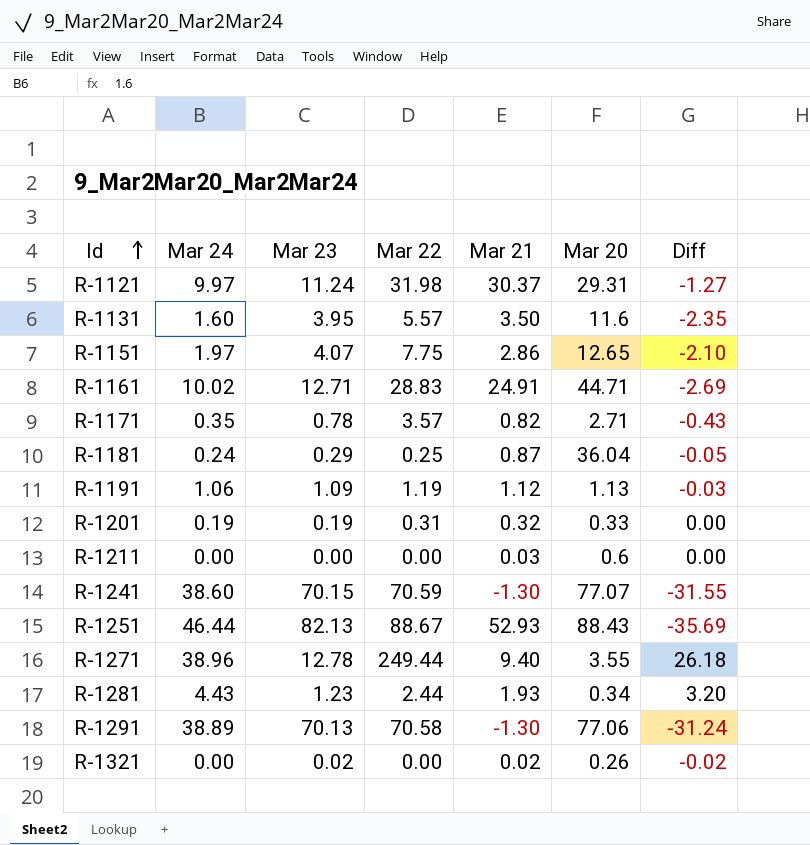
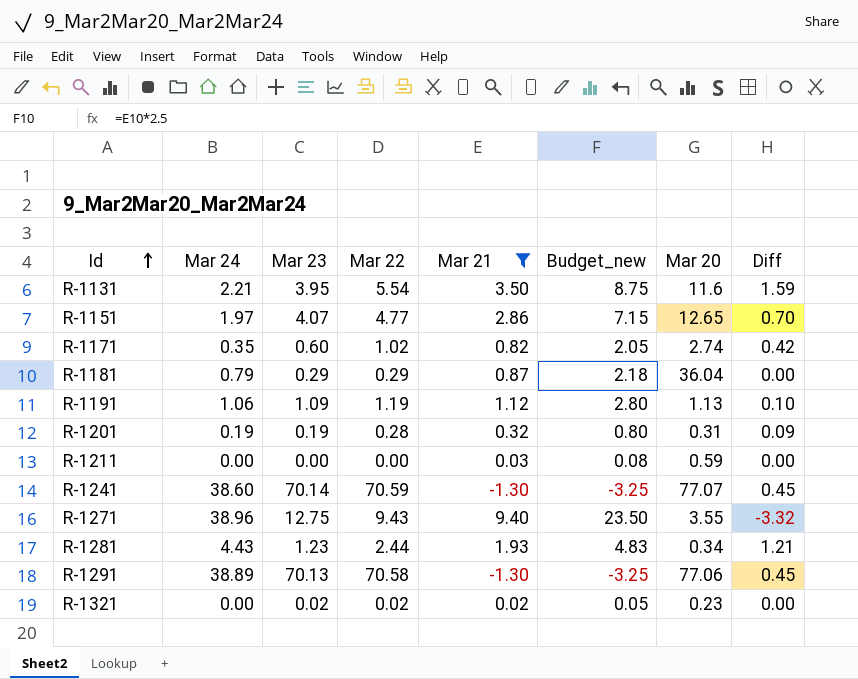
filter: none -> Mar 21 <= 9.40
column Budget_new | formula: none -> [Mar 21] * 2.5
column Diff | formula: [Mar 24] - [Mar 23] -> [Mar 22] - [Mar 23]
R-1131 | Mar 24: 1.60 -> 2.21
R-1131 | Mar 22: 5.57 -> 5.54
R-1151 | Mar 22: 7.75 -> 4.77
R-1171 | Mar 23: 0.78 -> 0.60
R-1171 | Mar 22: 3.57 -> 1.02
R-1171 | Mar 20: 2.71 -> 2.74
R-1181 | Mar 24: 0.24 -> 0.79
R-1181 | Mar 22: 0.25 -> 0.29
R-1201 | Mar 22: 0.31 -> 0.28
R-1201 | Mar 20: 0.33 -> 0.31
R-1211 | Mar 20: 0.6 -> 0.59
R-1241 | Mar 23: 70.15 -> 70.14
R-1271 | Mar 23: 12.78 -> 12.75
R-1271 | Mar 22: 249.44 -> 9.43
R-1321 | Mar 22: 0.00 -> 0.02
R-1321 | Mar 20: 0.26 -> 0.23

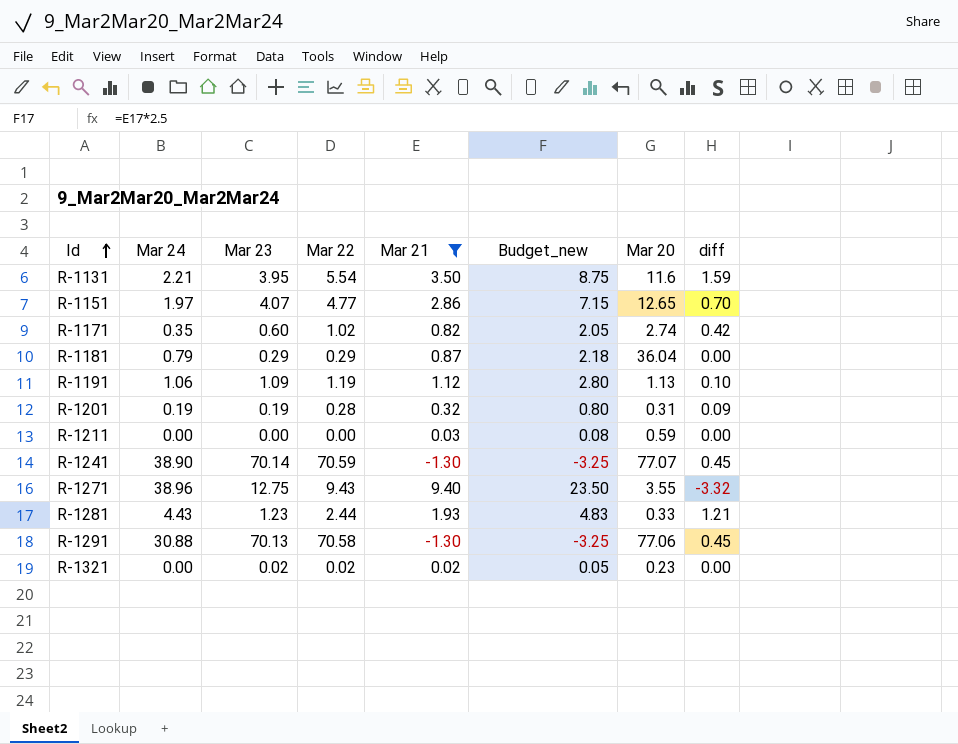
column name: Diff -> diff
R-1241 | Mar 24: 38.60 -> 38.90
R-1281 | Mar 20: 0.34 -> 0.33
R-1291 | Mar 24: 38.89 -> 30.88

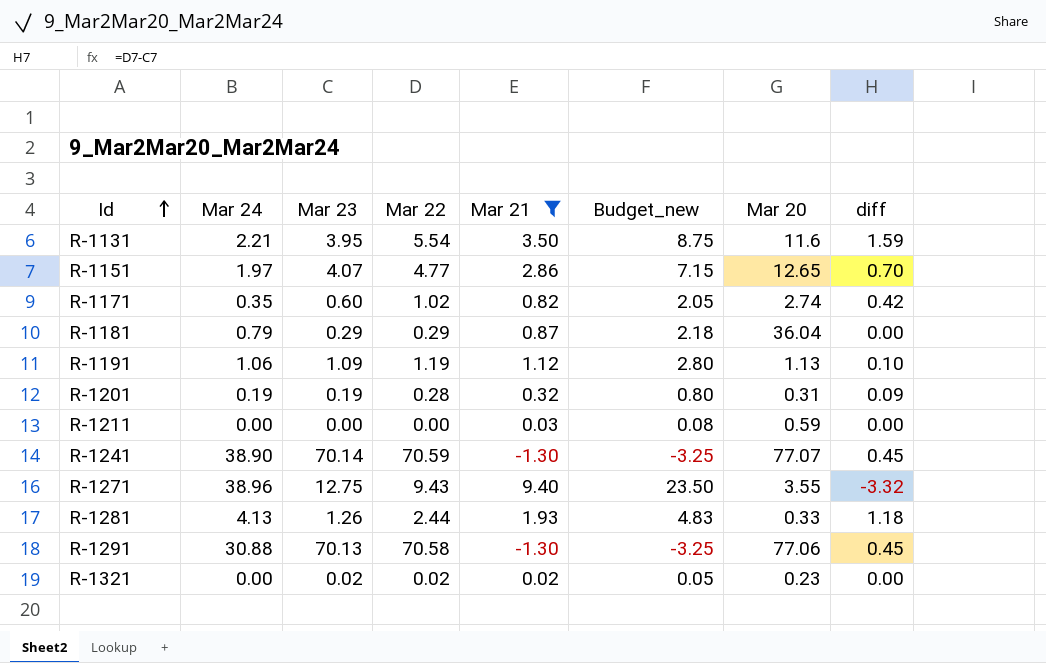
R-1281 | Mar 24: 4.43 -> 4.13
R-1281 | Mar 23: 1.23 -> 1.26
R-1281 | diff: 1.21 -> 1.18

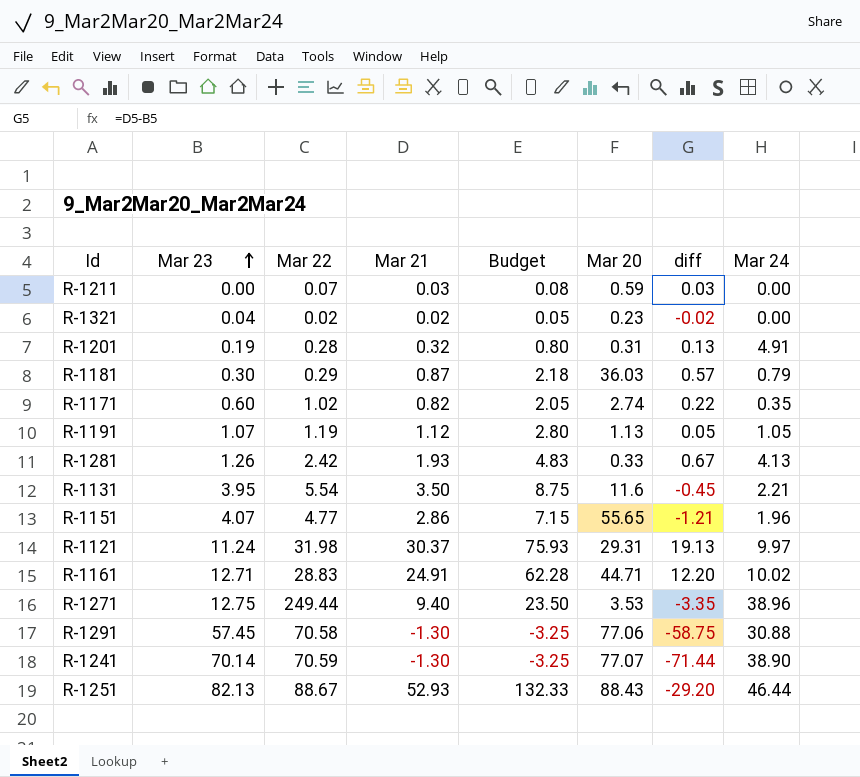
filter: Mar 21 <= 9.40 -> none
row order: Id ascending -> Mar 23 ascending
column name: Budget_new -> Budget
column diff | formula: [Mar 22] - [Mar 23] -> [Mar 21] - [Mar 23]
column Mar 24 | position: 2 -> 8
R-1211 | Mar 22: 0.00 -> 0.07
R-1321 | Mar 23: 0.02 -> 0.04
R-1201 | Mar 24: 0.19 -> 4.91
R-1181 | Mar 23: 0.29 -> 0.30
R-1181 | Mar 20: 36.04 -> 36.03
R-1191 | Mar 23: 1.09 -> 1.07
R-1191 | Mar 24: 1.06 -> 1.05
R-1281 | Mar 22: 2.44 -> 2.42
R-1151 | Mar 20: 12.65 -> 55.65
R-1151 | Mar 24: 1.97 -> 1.96
R-1271 | Mar 22: 9.43 -> 249.44
R-1271 | Mar 20: 3.55 -> 3.53
R-1291 | Mar 23: 70.13 -> 57.45

